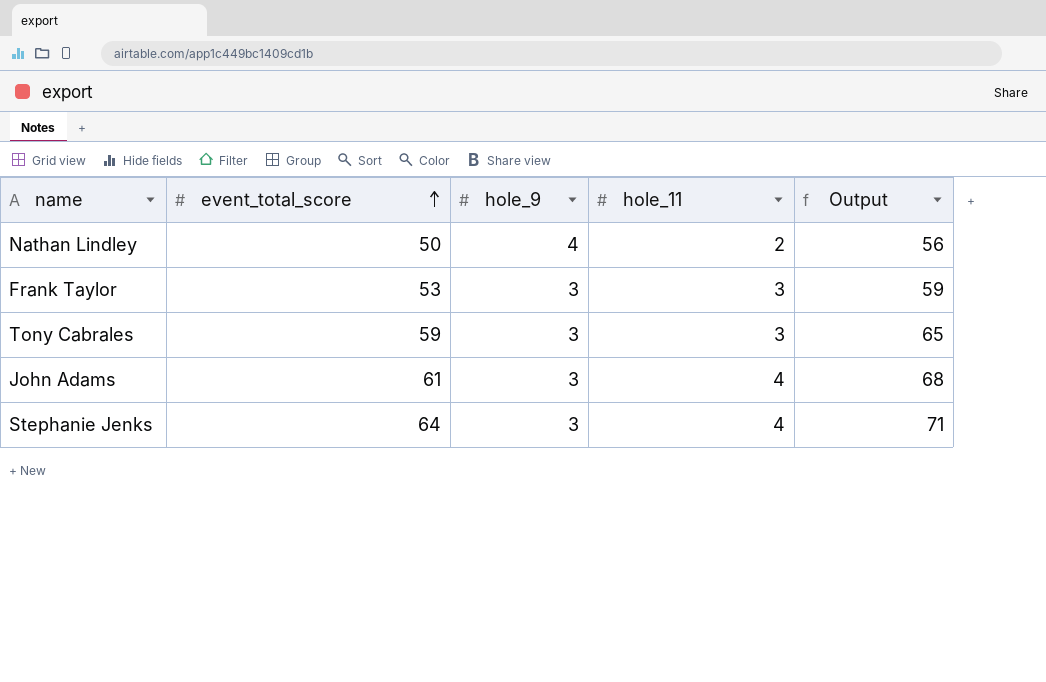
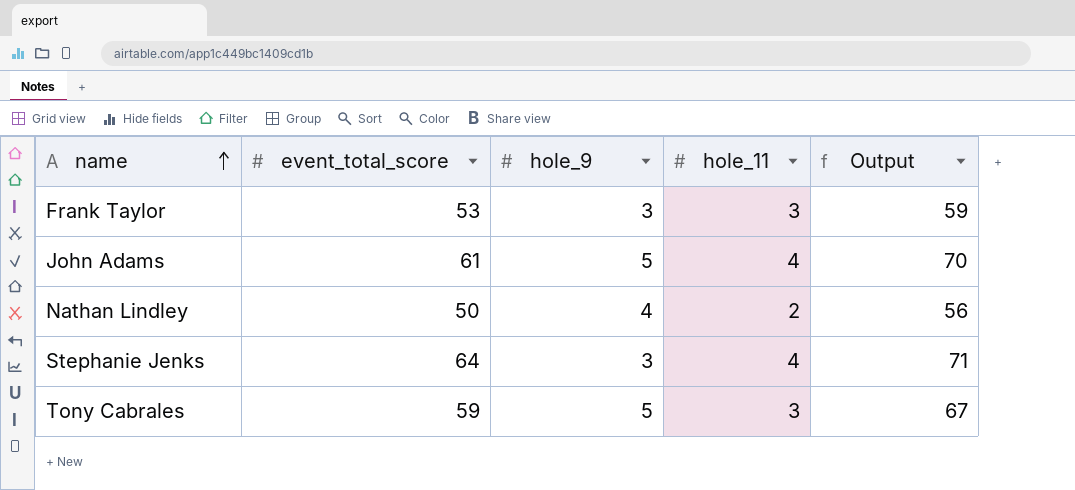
row order: event_total_score ascending -> name ascending
John Adams | hole_9: 3 -> 5
John Adams | Output: 68 -> 70
Tony Cabrales | hole_9: 3 -> 5
Tony Cabrales | Output: 65 -> 67

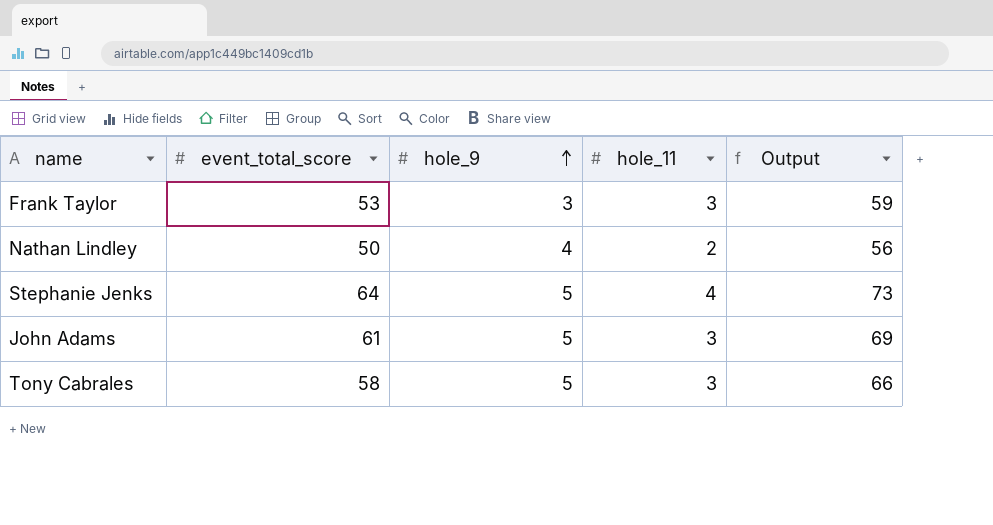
row order: name ascending -> hole_9 ascending
Stephanie Jenks | hole_9: 3 -> 5
Stephanie Jenks | Output: 71 -> 73
John Adams | hole_11: 4 -> 3
John Adams | Output: 70 -> 69
Tony Cabrales | event_total_score: 59 -> 58
Tony Cabrales | Output: 67 -> 66

